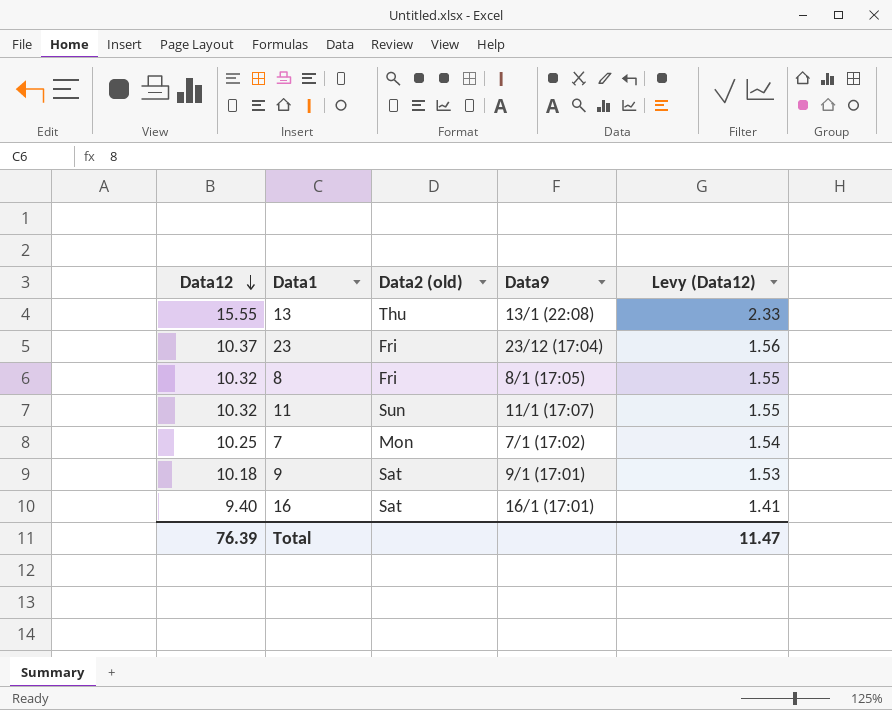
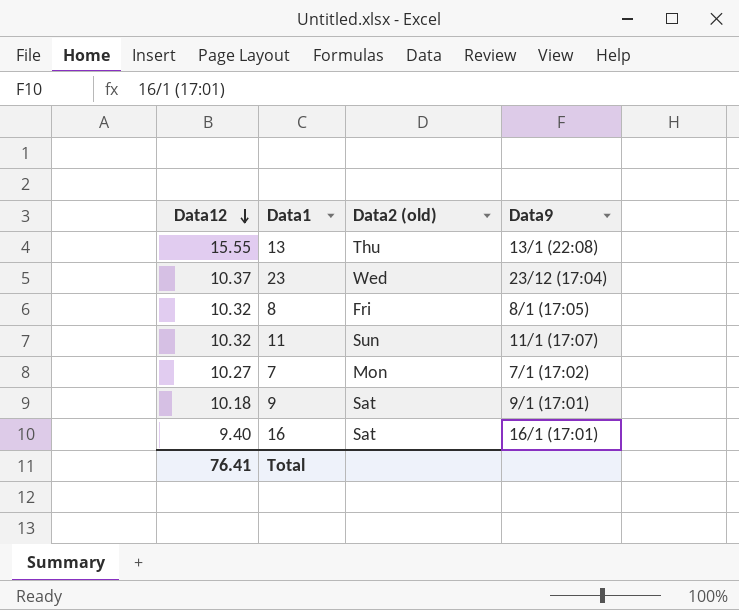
column Levy (Data12) | formula: [Data12] * 0.15 -> none
23 | Data2 (old): Fri -> Wed
7 | Data12: 10.25 -> 10.27
Total | Data12: 76.39 -> 76.41

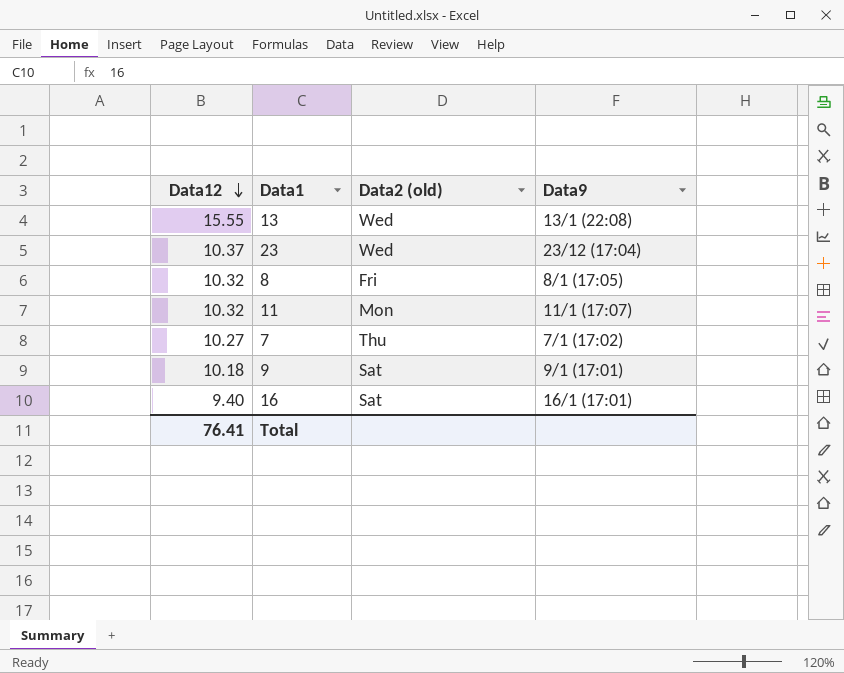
13 | Data2 (old): Thu -> Wed
11 | Data2 (old): Sun -> Mon
7 | Data2 (old): Mon -> Thu

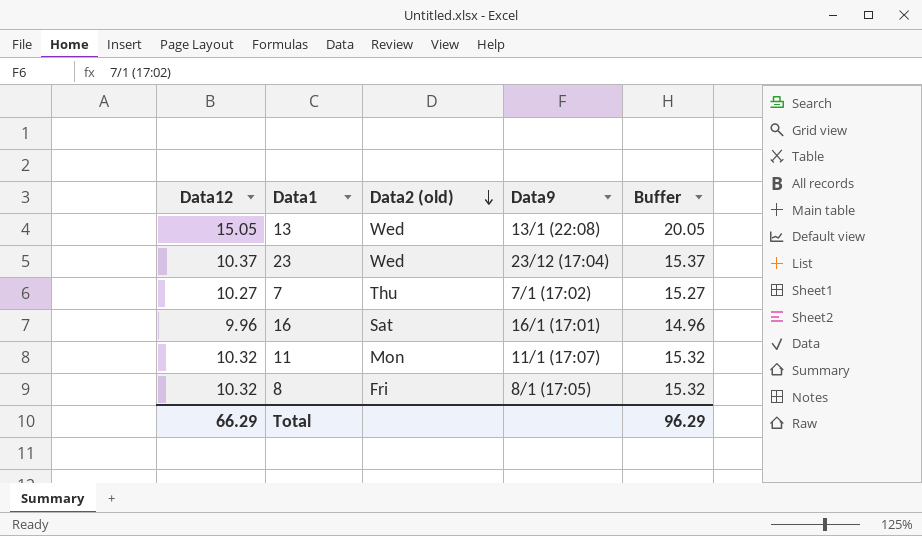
row order: Data12 descending -> Data2 (old) descending
column Buffer | formula: none -> [Data12] + 5
row 9: 10.18 | Sat | 9/1 (17:01) -> none
13 | Data12: 15.55 -> 15.05
16 | Data12: 9.40 -> 9.96
Total | Data12: 76.41 -> 66.29

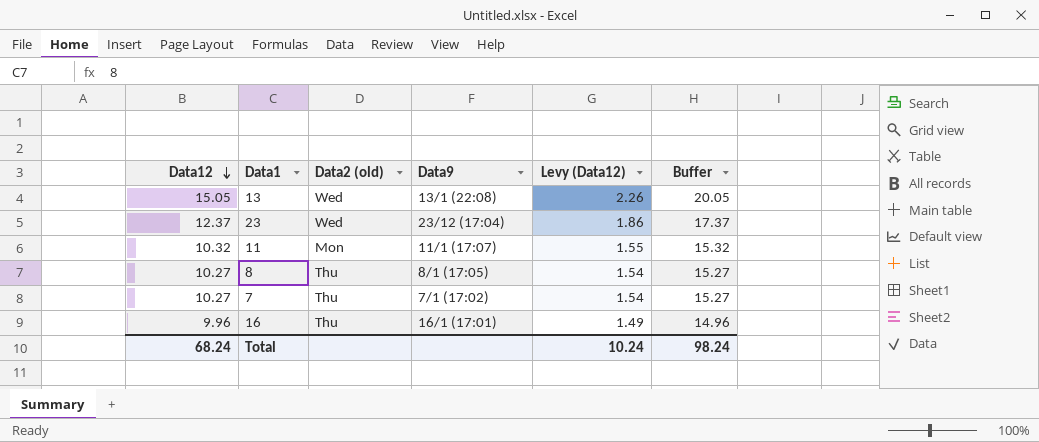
row order: Data2 (old) descending -> Data12 descending
column Levy (Data12) | formula: none -> [Data12] * 0.15
23 | Data12: 10.37 -> 12.37
23 | Buffer: 15.37 -> 17.37
8 | Data12: 10.32 -> 10.27
8 | Data2 (old): Fri -> Thu
8 | Buffer: 15.32 -> 15.27
16 | Data2 (old): Sat -> Thu
Total | Data12: 66.29 -> 68.24
Total | Buffer: 96.29 -> 98.24

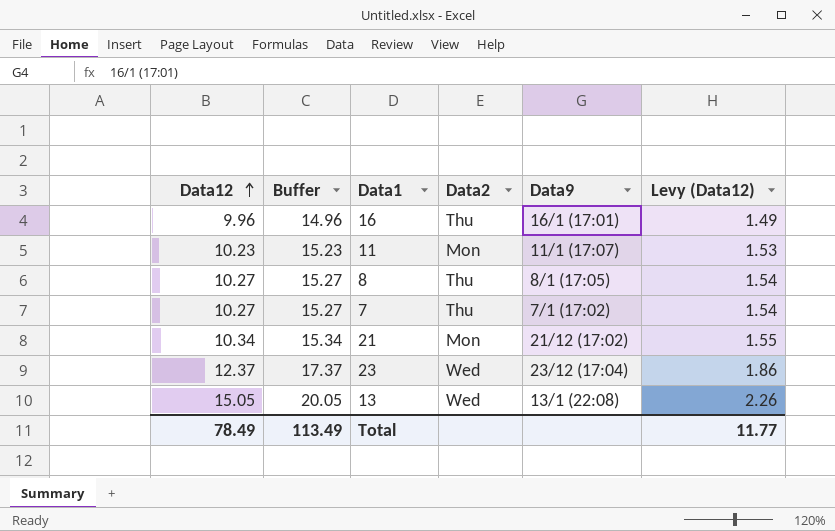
row order: Data12 descending -> Data12 ascending
column Buffer | position: 6 -> 2
column name: Data2 (old) -> Data2
11 | Data12: 10.32 -> 10.23
11 | Buffer: 15.32 -> 15.23
11 | Levy (Data12): 1.55 -> 1.53
row 21: none -> 10.34 | 15.34 | Mon | 21/12 (17:02) | 1.55
Total | Data12: 68.24 -> 78.49
Total | Buffer: 98.24 -> 113.49
Total | Levy (Data12): 10.24 -> 11.77

